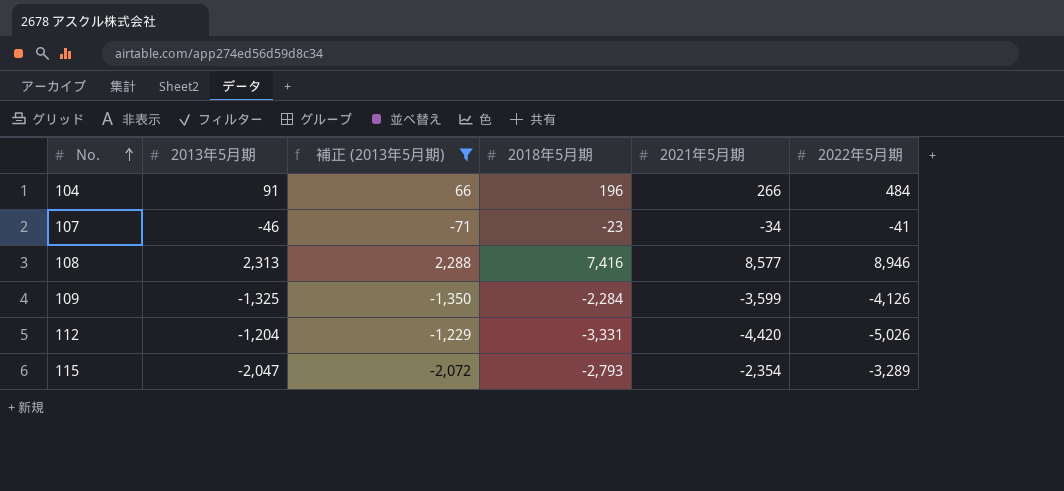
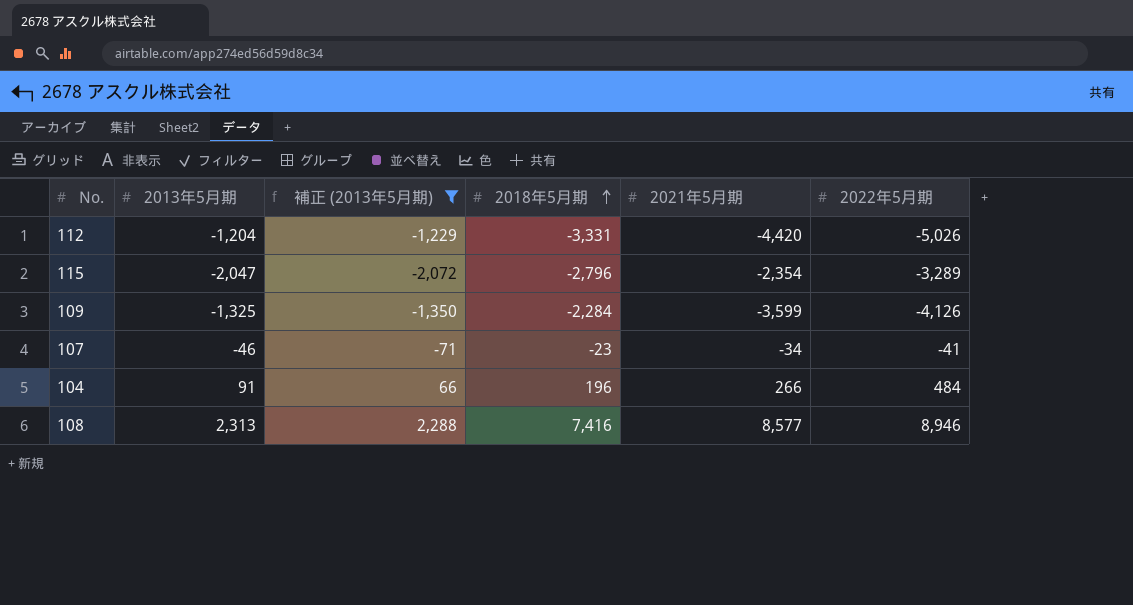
row order: No. ascending -> 2018年5月期 ascending
115 | 2018年5月期: -2,793 -> -2,796

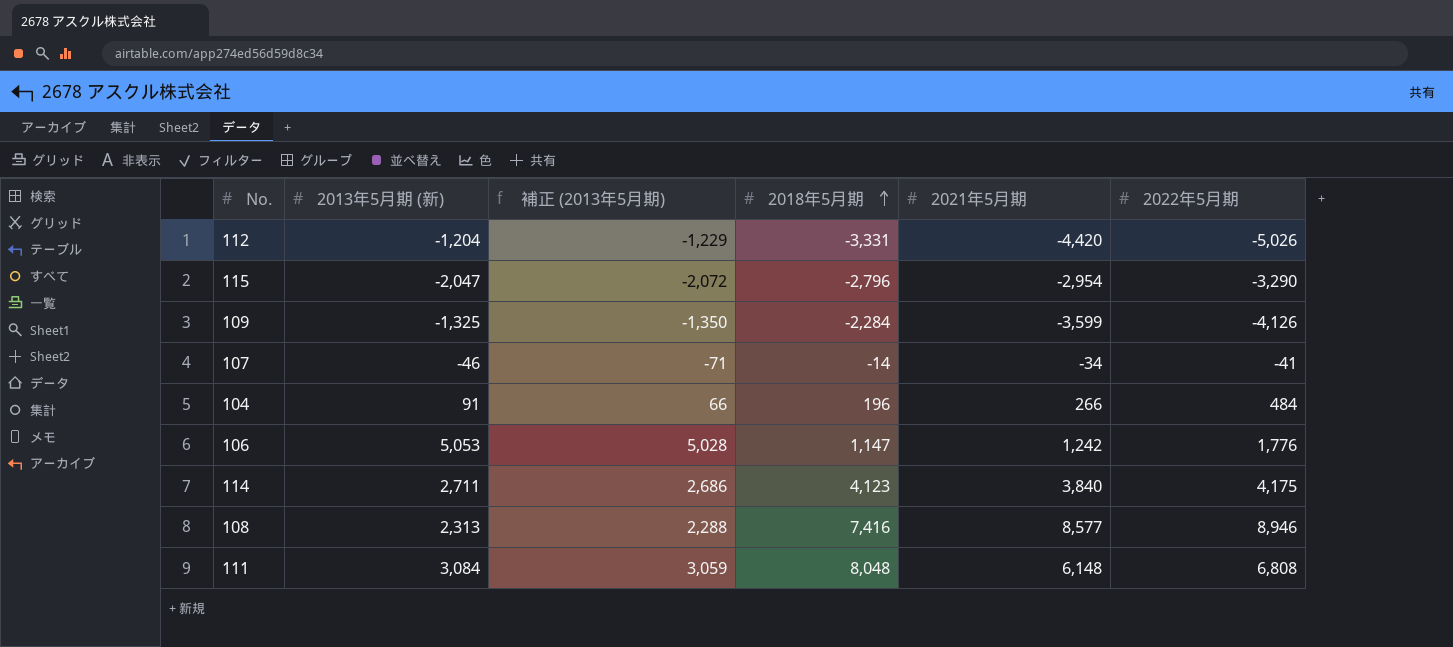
filter: 補正 (2013年5月期) <= 2,288 -> none
column name: 2013年5月期 -> 2013年5月期 (新)
115 | 2021年5月期: -2,354 -> -2,954
115 | 2022年5月期: -3,289 -> -3,290
107 | 2018年5月期: -23 -> -14

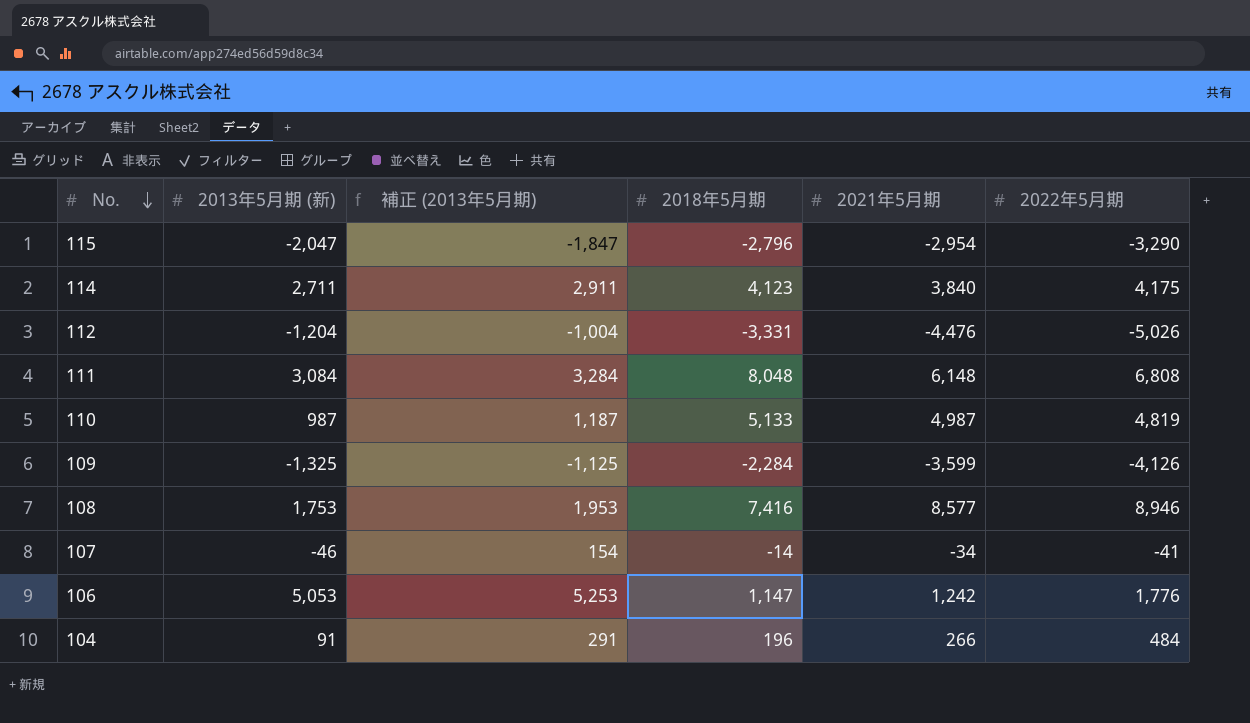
row order: 2018年5月期 ascending -> No. descending
column 補正 (2013年5月期) | formula: [2013年5月期 (新)] - 25 -> [2013年5月期 (新)] + 200
112 | 2021年5月期: -4,420 -> -4,476
row 110: none -> 987 | 1,187 | 5,133 | 4,987 | 4,819
108 | 2013年5月期 (新): 2,313 -> 1,753

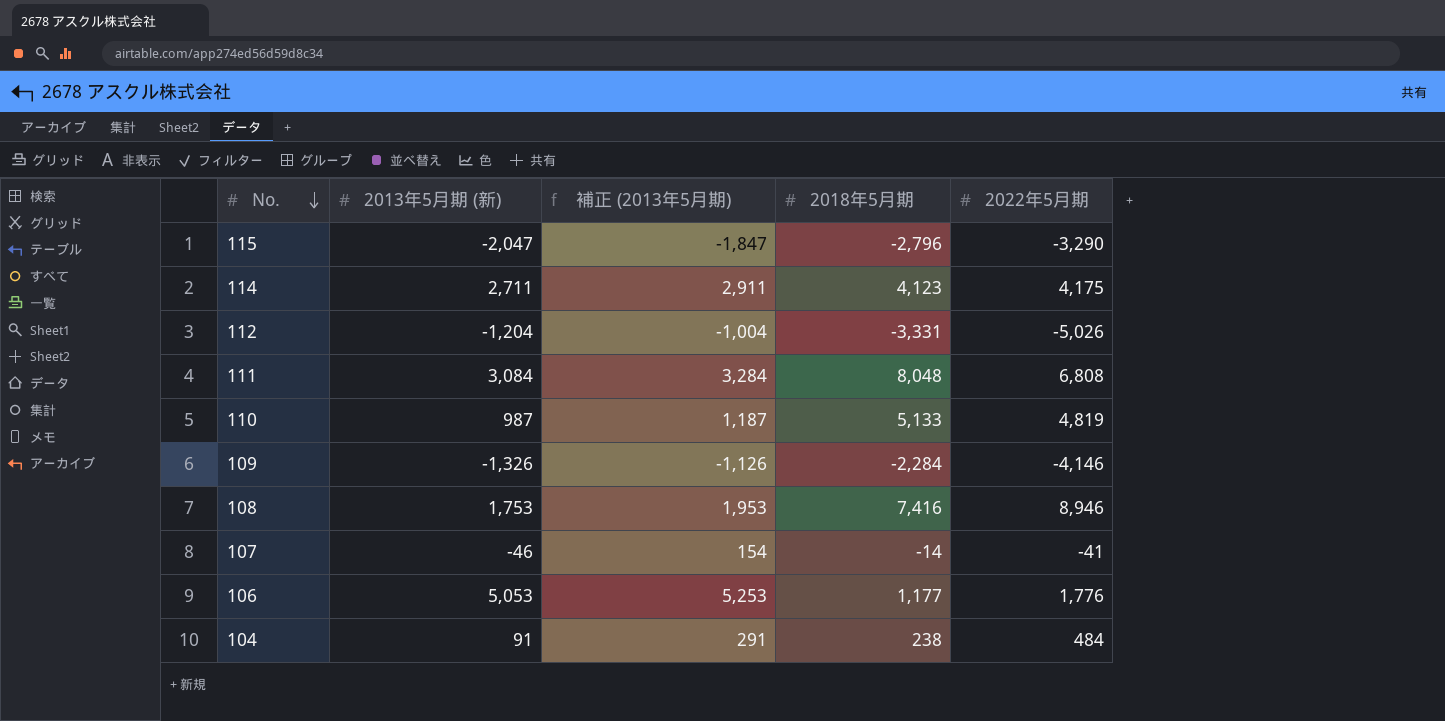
column 2021年5月期 | position: 5 -> none
109 | 2013年5月期 (新): -1,325 -> -1,326
109 | 補正 (2013年5月期): -1,125 -> -1,126
109 | 2022年5月期: -4,126 -> -4,146
106 | 2018年5月期: 1,147 -> 1,177
104 | 2018年5月期: 196 -> 238

